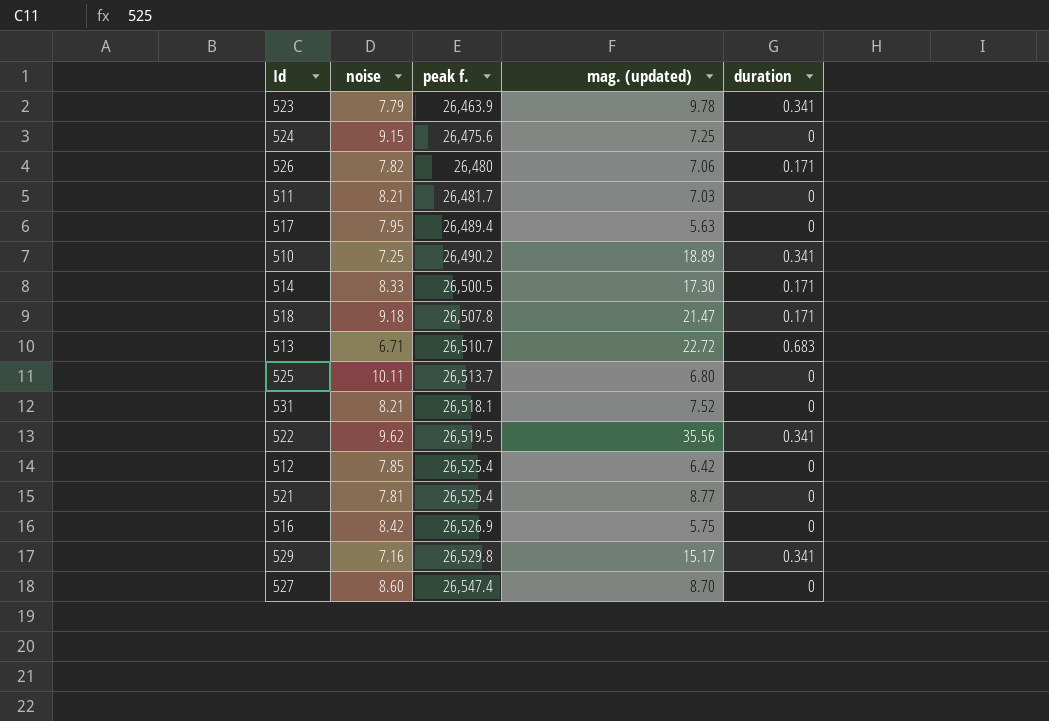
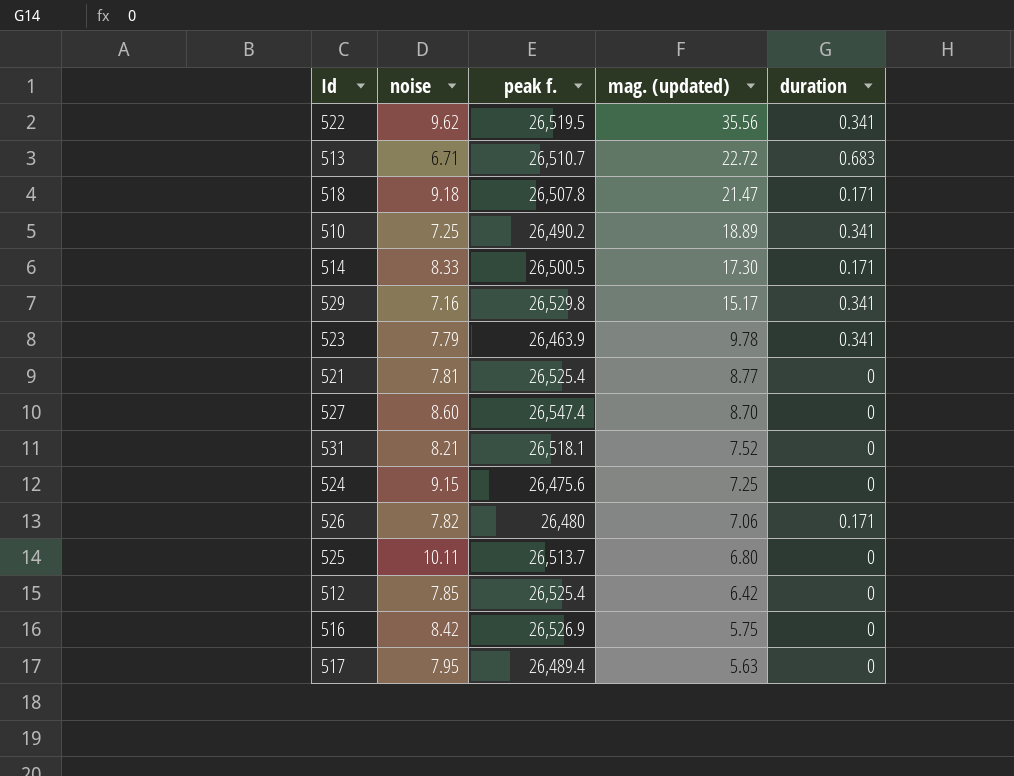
row order: peak f. ascending -> mag. (updated) descending
row 511: 8.21 | 26,481.7 | 7.03 | 0 -> none

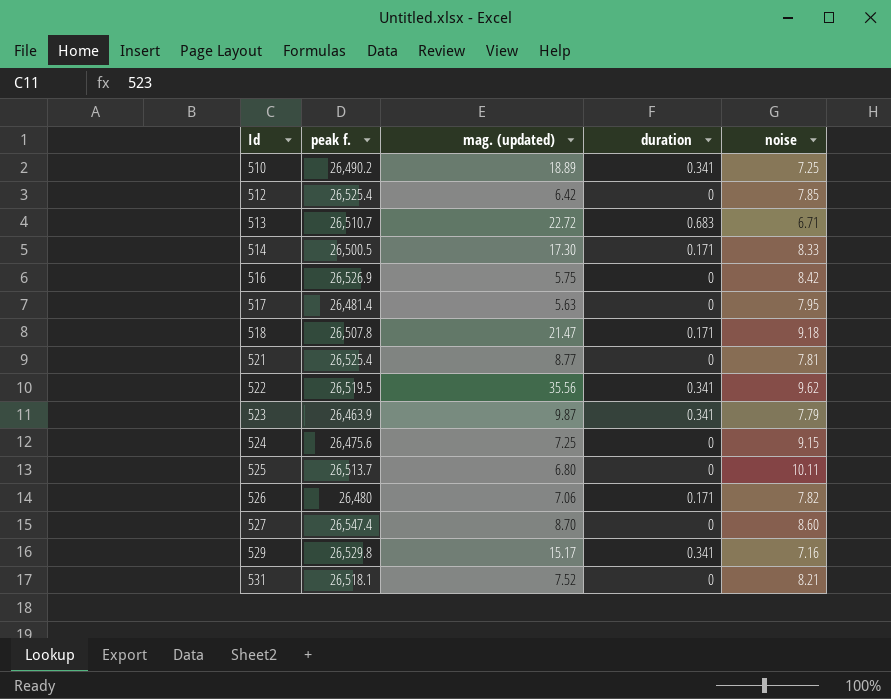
row order: mag. (updated) descending -> Id ascending
column noise | position: 2 -> 5
517 | peak f.: 26,489.4 -> 26,481.4
523 | mag. (updated): 9.78 -> 9.87

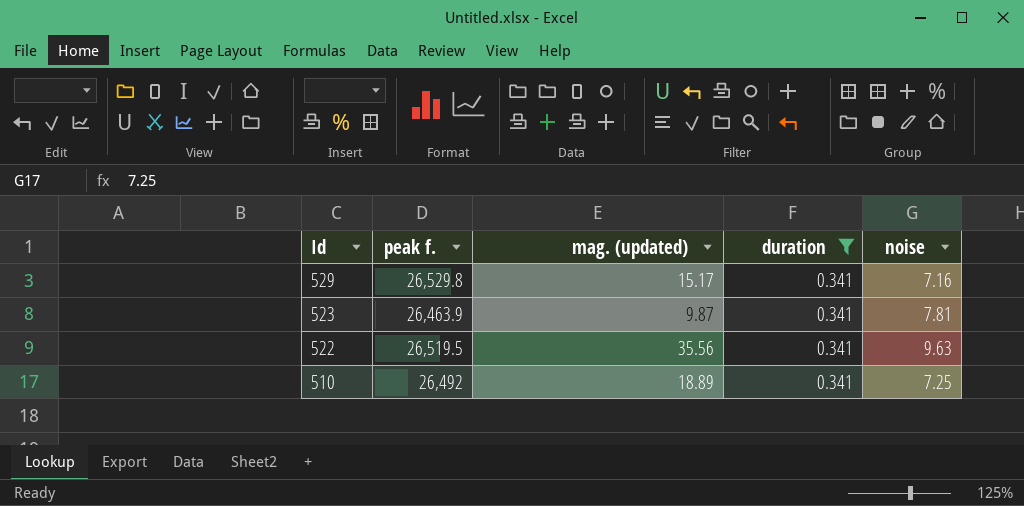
filter: none -> duration = 0.341
row order: Id ascending -> Id descending
523 | noise: 7.79 -> 7.81
522 | noise: 9.62 -> 9.63
510 | peak f.: 26,490.2 -> 26,492

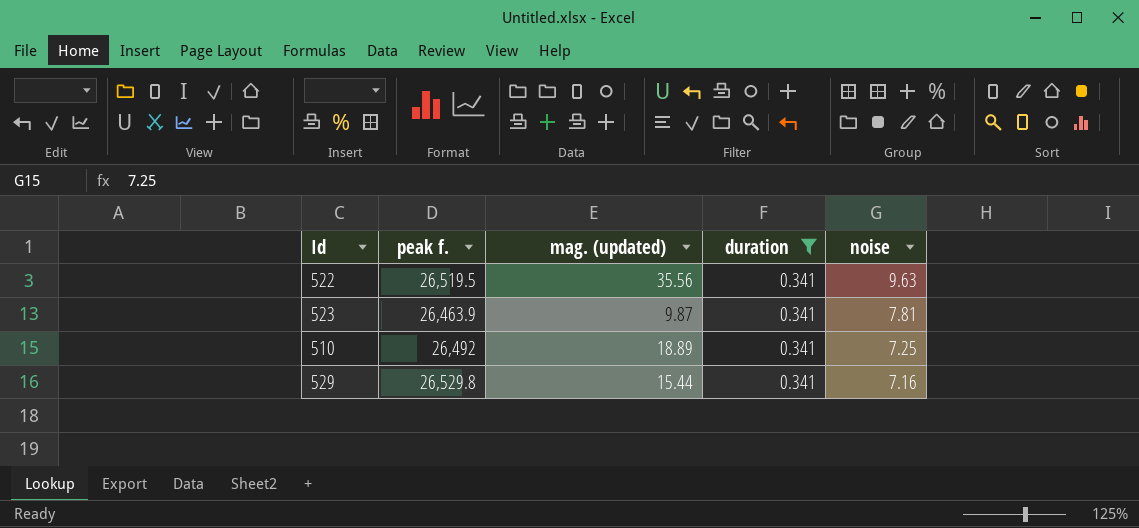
row order: Id descending -> noise descending
529 | mag. (updated): 15.17 -> 15.44

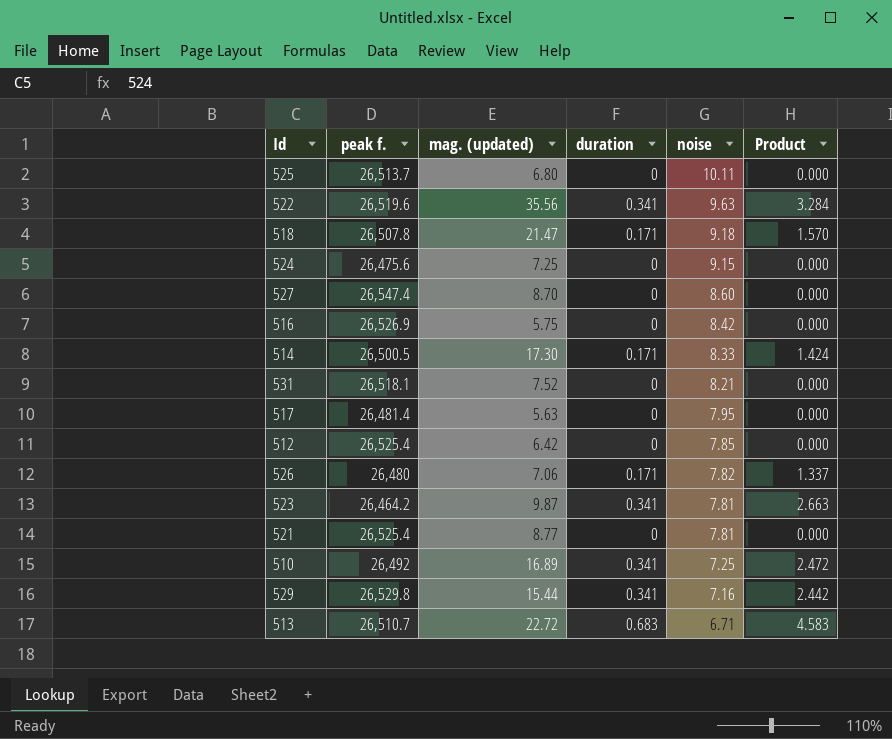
filter: duration = 0.341 -> none
column Product | formula: none -> [duration] * [noise]
522 | peak f.: 26,519.5 -> 26,519.6
523 | peak f.: 26,463.9 -> 26,464.2
510 | mag. (updated): 18.89 -> 16.89

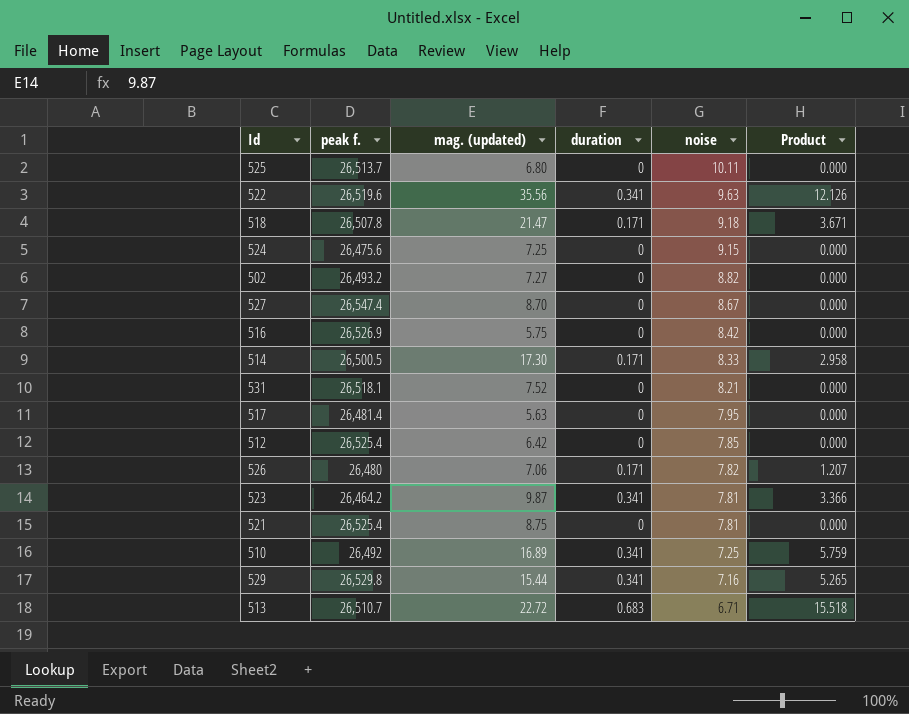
column Product | formula: [duration] * [noise] -> [mag. (updated)] * [duration]
row 502: none -> 26,493.2 | 7.27 | 0 | 8.82 | 0.000
527 | noise: 8.60 -> 8.67
521 | mag. (updated): 8.77 -> 8.75

